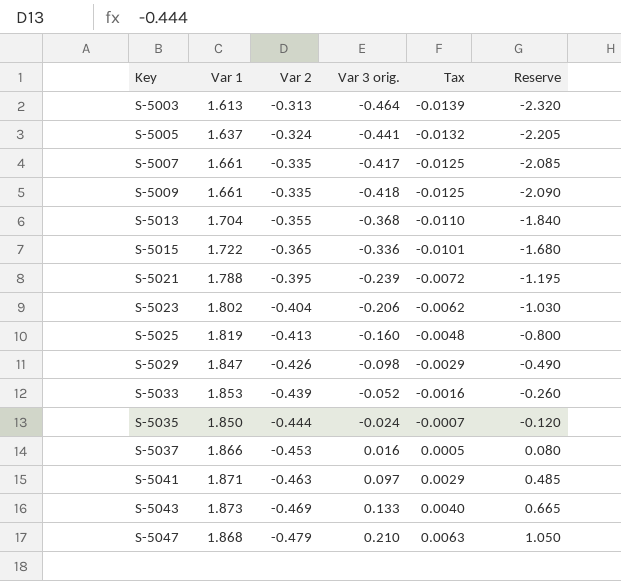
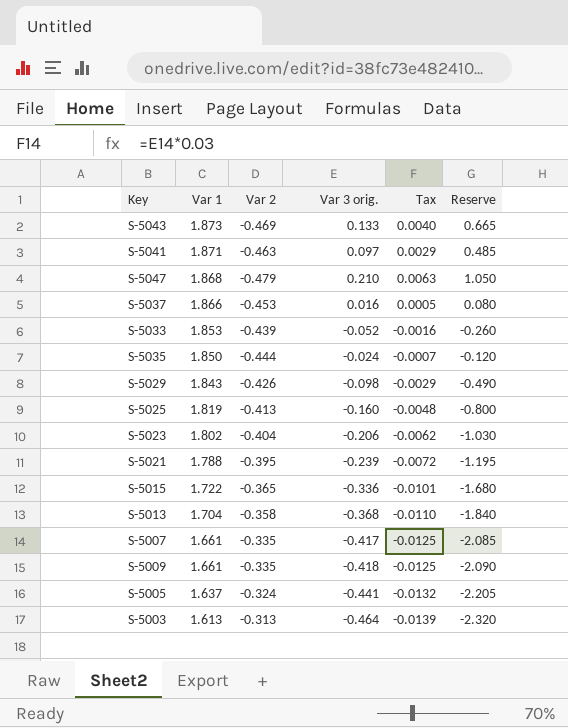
row order: Key ascending -> Var 1 descending
S-5029 | Var 1: 1.847 -> 1.843
S-5013 | Var 2: -0.355 -> -0.358

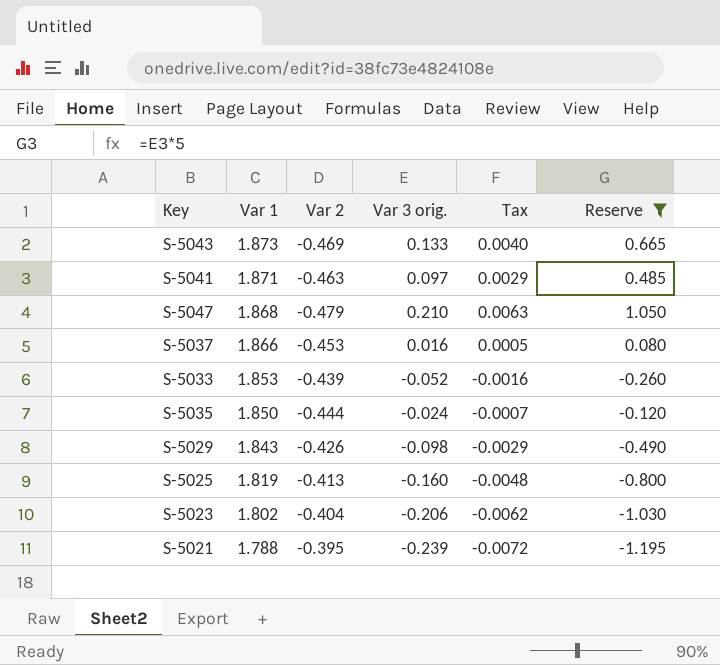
filter: none -> Reserve >= -1.195

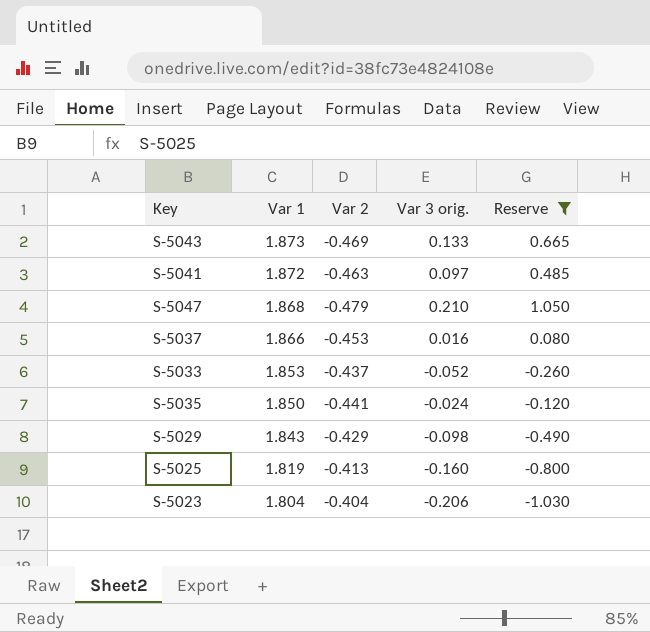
column Tax | formula: [Var 3 orig.] * 0.03 -> none
row S-5021: 1.788 | -0.395 | -0.239 | -0.0072 | -1.195 -> none
S-5041 | Var 1: 1.871 -> 1.872
S-5033 | Var 2: -0.439 -> -0.437
S-5035 | Var 2: -0.444 -> -0.441
S-5029 | Var 2: -0.426 -> -0.429
S-5023 | Var 1: 1.802 -> 1.804

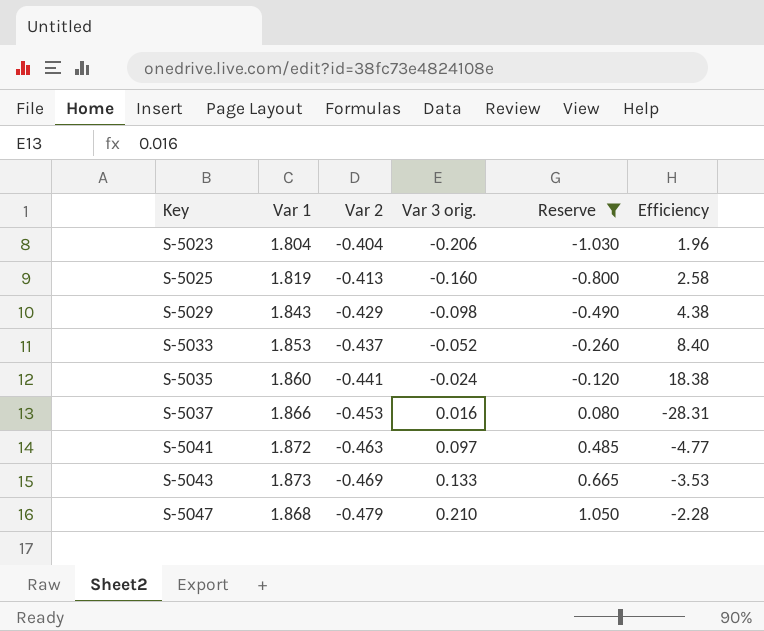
row order: Var 1 descending -> Key ascending
column Efficiency | formula: none -> [Var 2] / [Var 3 orig.]
S-5035 | Var 1: 1.850 -> 1.860

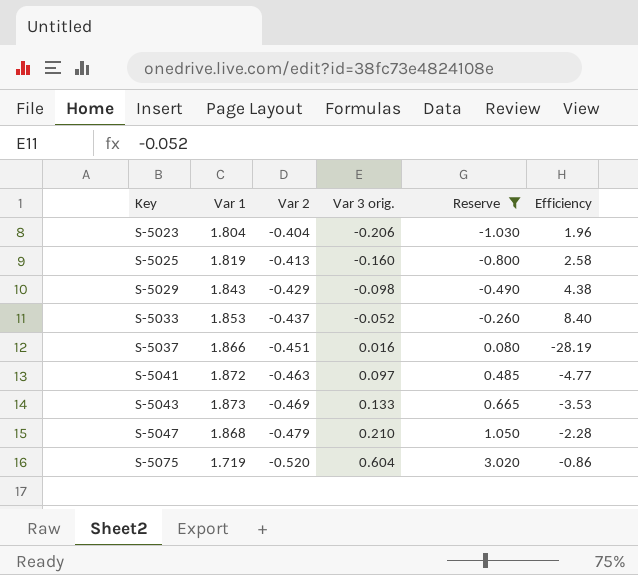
row S-5035: 1.860 | -0.441 | -0.024 | -0.120 | 18.38 -> none
S-5037 | Var 2: -0.453 -> -0.451
S-5037 | Efficiency: -28.31 -> -28.19
row S-5075: none -> 1.719 | -0.520 | 0.604 | 3.020 | -0.86

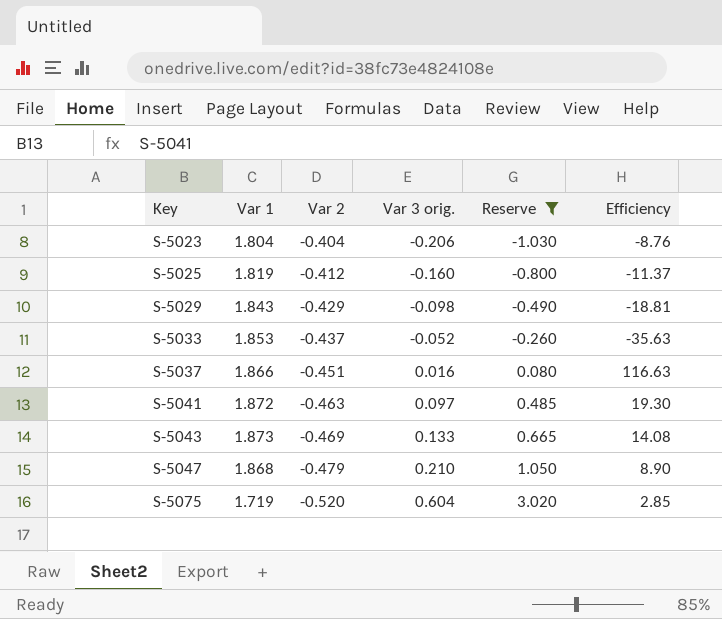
column Efficiency | formula: [Var 2] / [Var 3 orig.] -> [Var 1] / [Var 3 orig.]
S-5025 | Var 2: -0.413 -> -0.412

